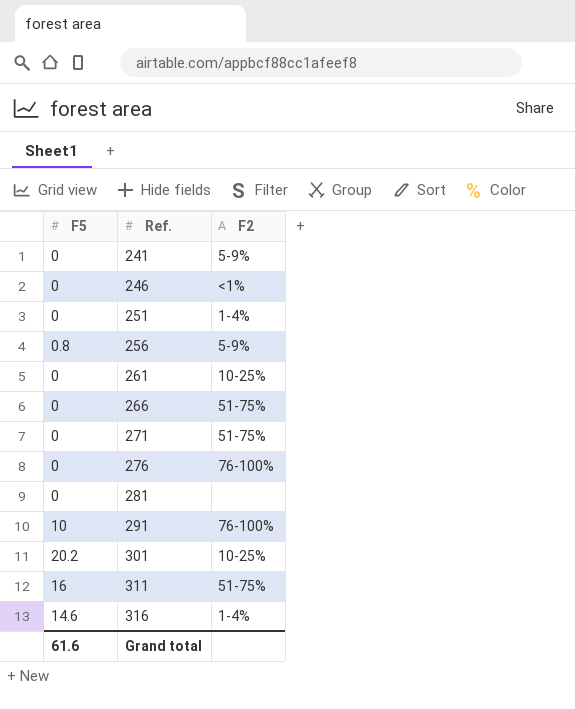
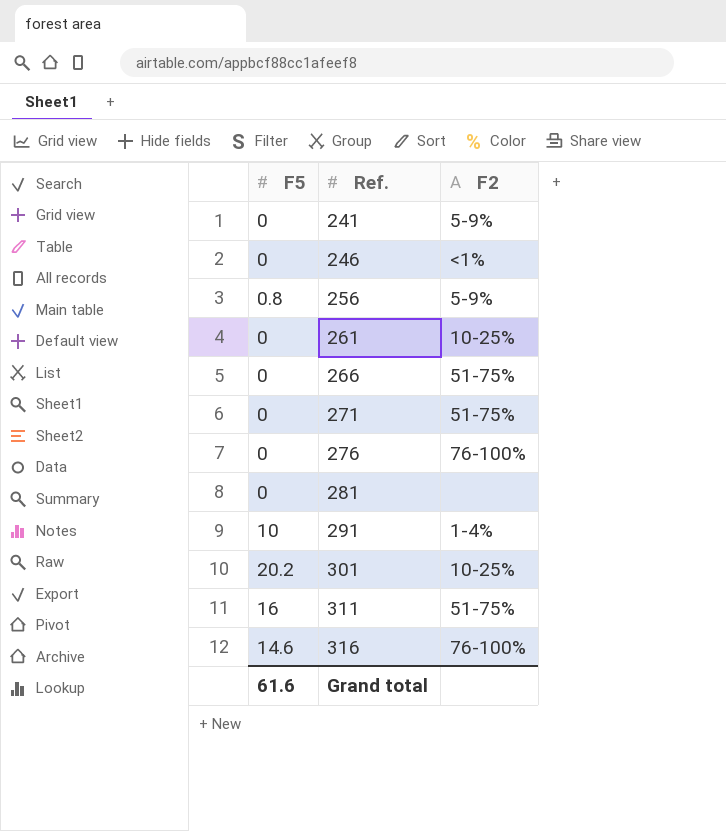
row 251: 0 | 1-4% -> none
291 | F2: 76-100% -> 1-4%
316 | F2: 1-4% -> 76-100%

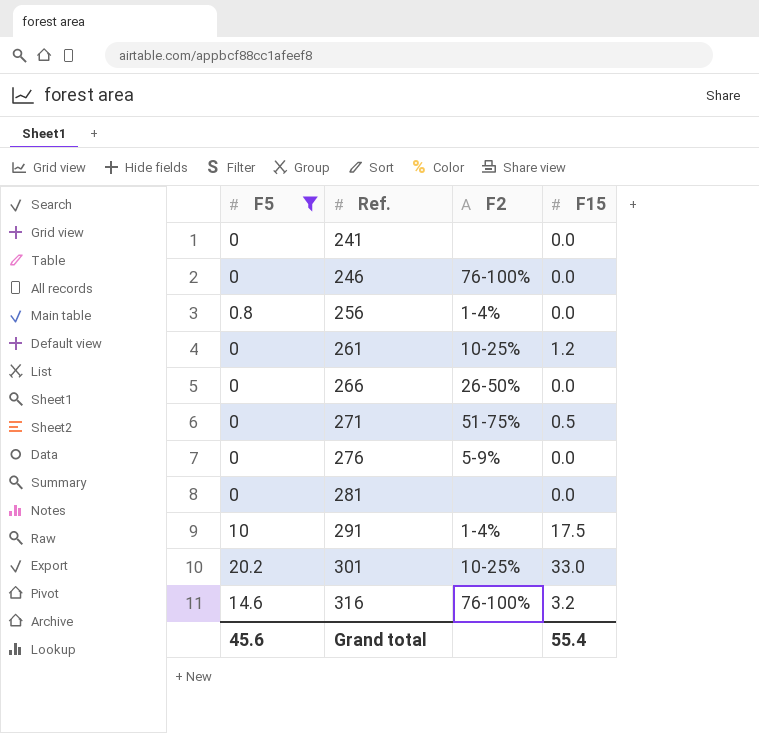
filter: none -> F5 != 16
column F15 | position: none -> 4
241 | F2: 5-9% -> none
246 | F2: <1% -> 76-100%
256 | F2: 5-9% -> 1-4%
266 | F2: 51-75% -> 26-50%
276 | F2: 76-100% -> 5-9%
Grand total | F5: 61.6 -> 45.6

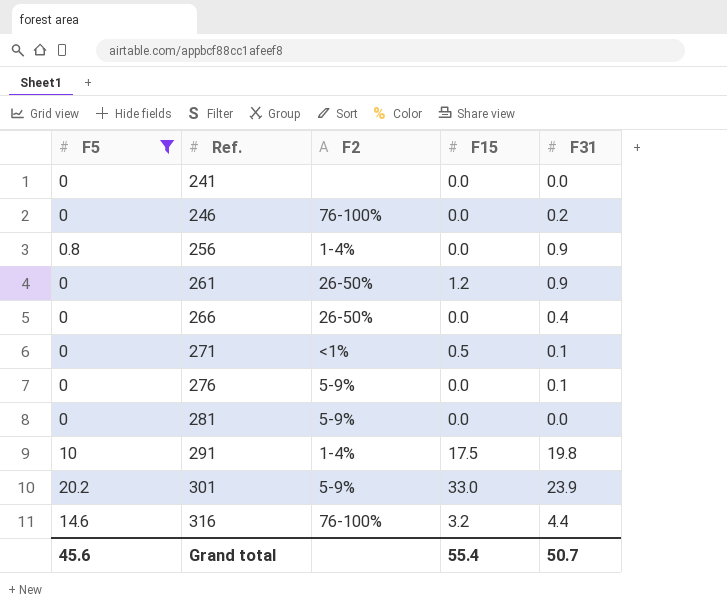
column F31 | position: none -> 5
261 | F2: 10-25% -> 26-50%
271 | F2: 51-75% -> <1%
281 | F2: none -> 5-9%
301 | F2: 10-25% -> 5-9%

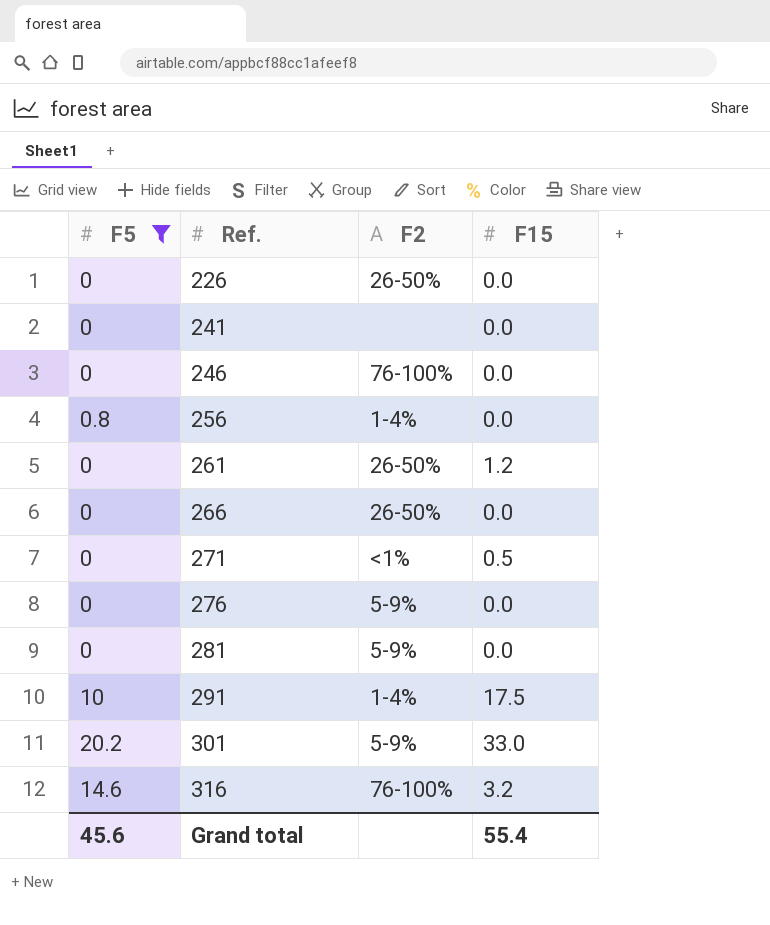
column F31 | position: 5 -> none
row 226: none -> 0 | 26-50% | 0.0

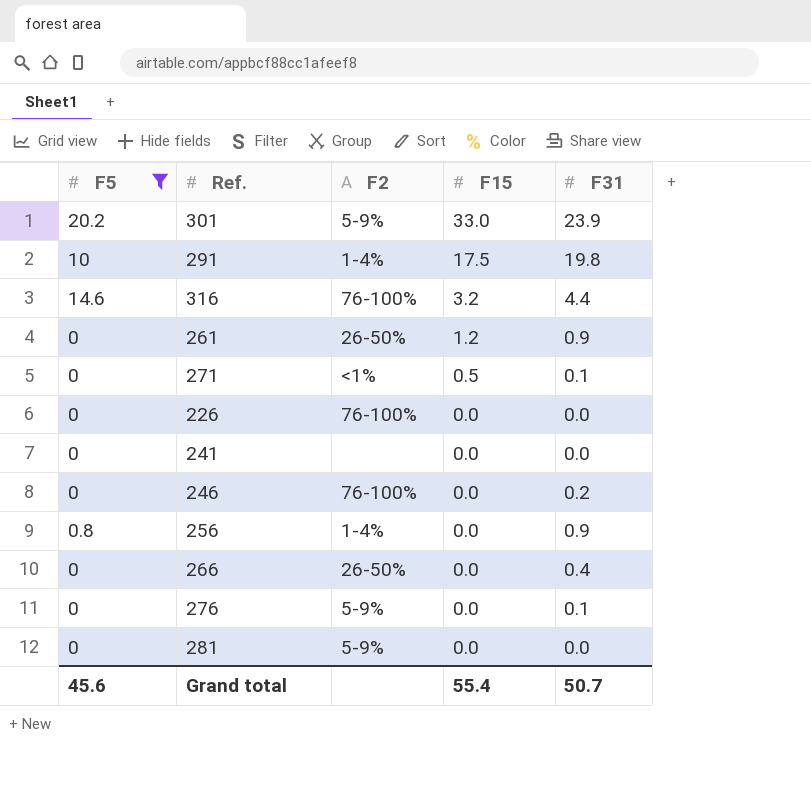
row order: Ref. ascending -> F15 descending
column F31 | position: none -> 5
226 | F2: 26-50% -> 76-100%

